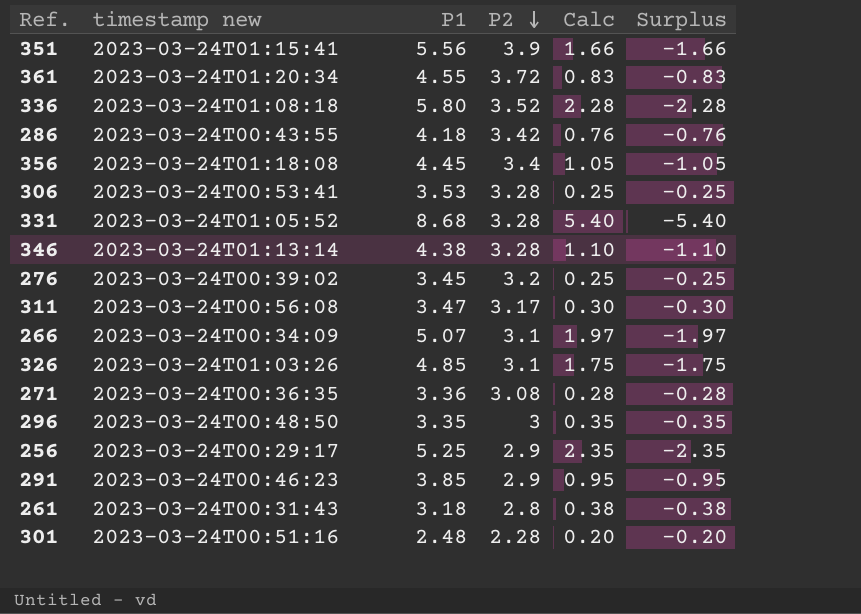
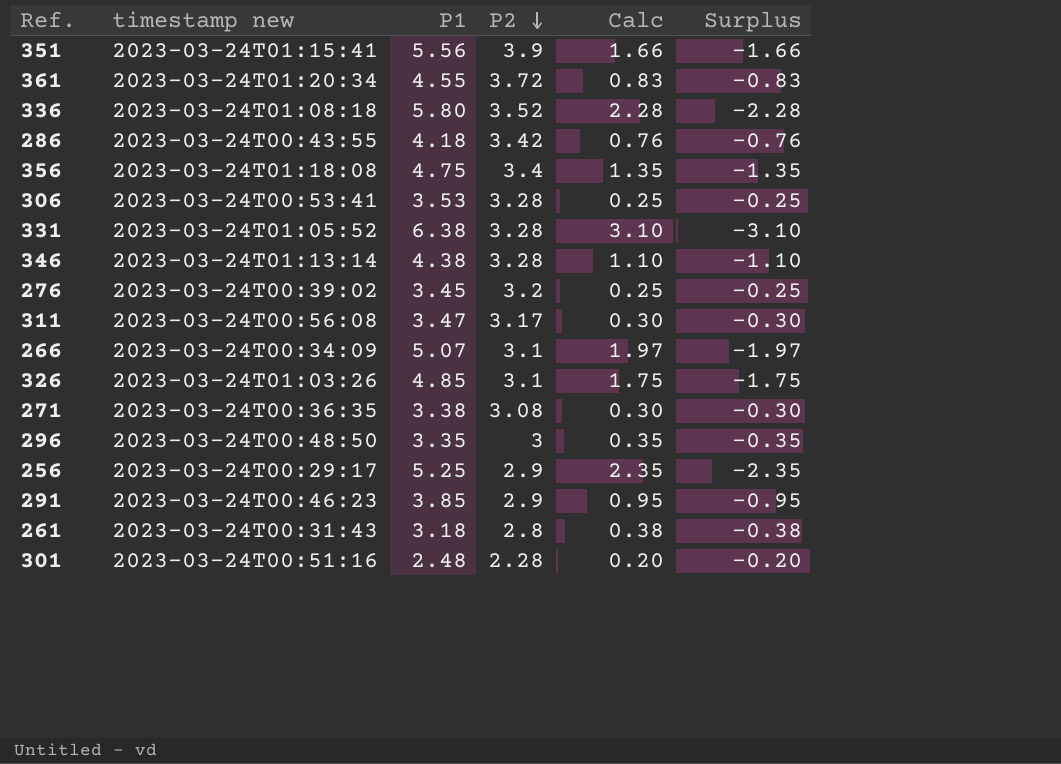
356 | P1: 4.45 -> 4.75
356 | Calc: 1.05 -> 1.35
356 | Surplus: -1.05 -> -1.35
331 | P1: 8.68 -> 6.38
331 | Calc: 5.40 -> 3.10
331 | Surplus: -5.40 -> -3.10
271 | P1: 3.36 -> 3.38
271 | Calc: 0.28 -> 0.30
271 | Surplus: -0.28 -> -0.30

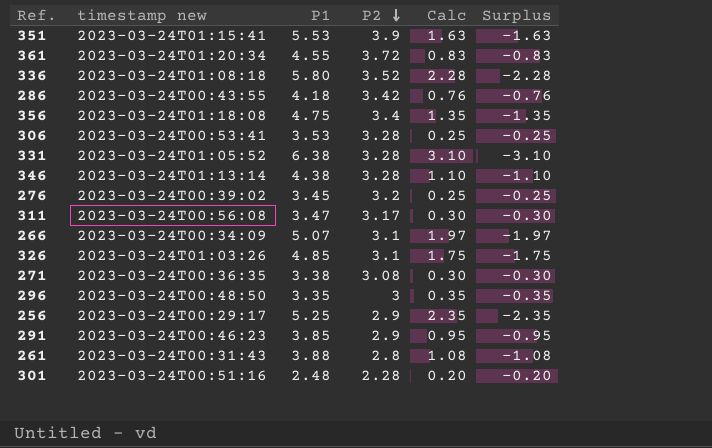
351 | P1: 5.56 -> 5.53
351 | Calc: 1.66 -> 1.63
351 | Surplus: -1.66 -> -1.63
261 | P1: 3.18 -> 3.88
261 | Calc: 0.38 -> 1.08
261 | Surplus: -0.38 -> -1.08

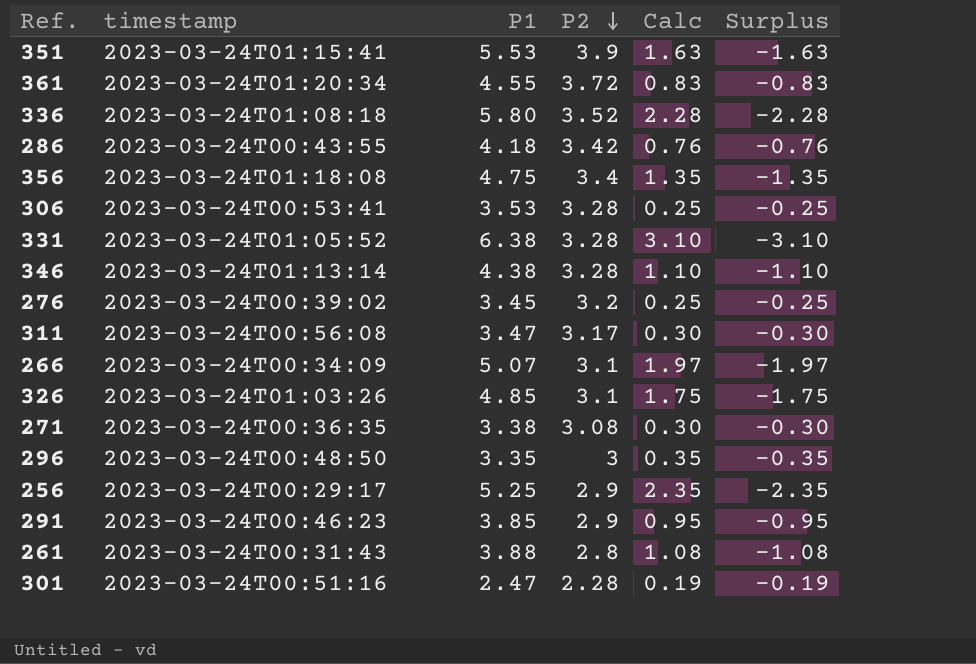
column name: timestamp new -> timestamp
301 | P1: 2.48 -> 2.47
301 | Calc: 0.20 -> 0.19
301 | Surplus: -0.20 -> -0.19

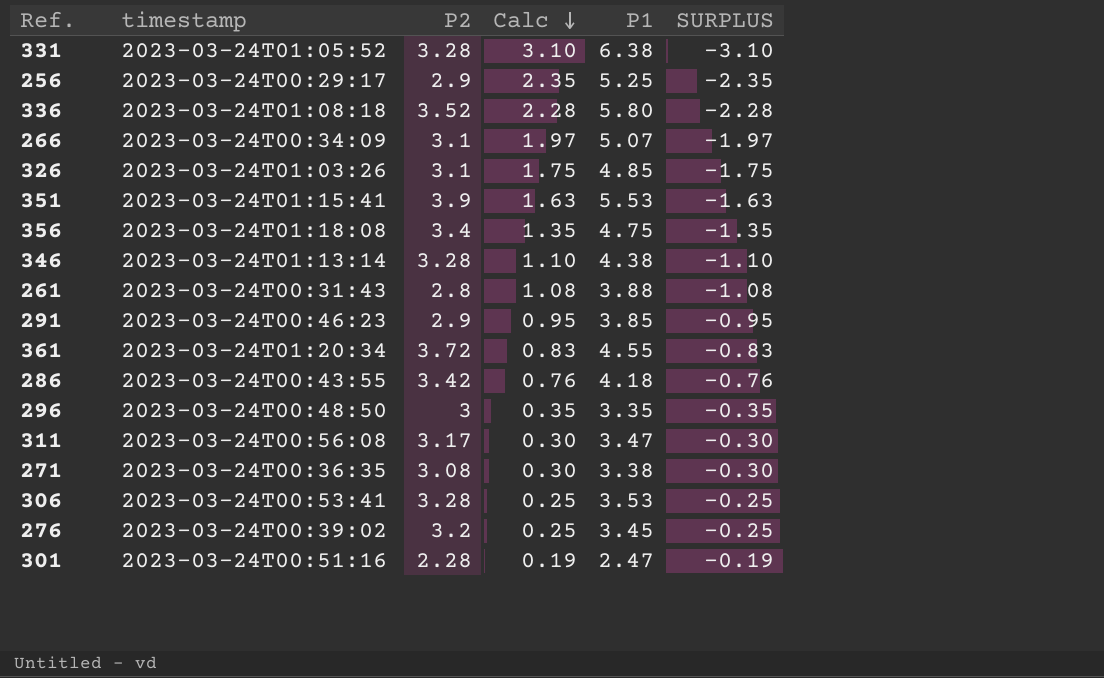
row order: P2 descending -> Calc descending
column P1 | position: 3 -> 5
column name: Surplus -> SURPLUS

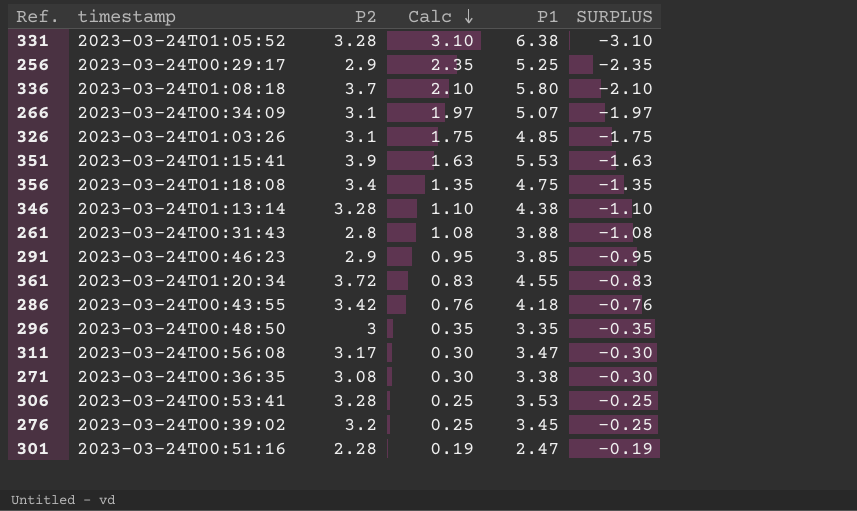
336 | P2: 3.52 -> 3.7
336 | Calc: 2.28 -> 2.10
336 | SURPLUS: -2.28 -> -2.10

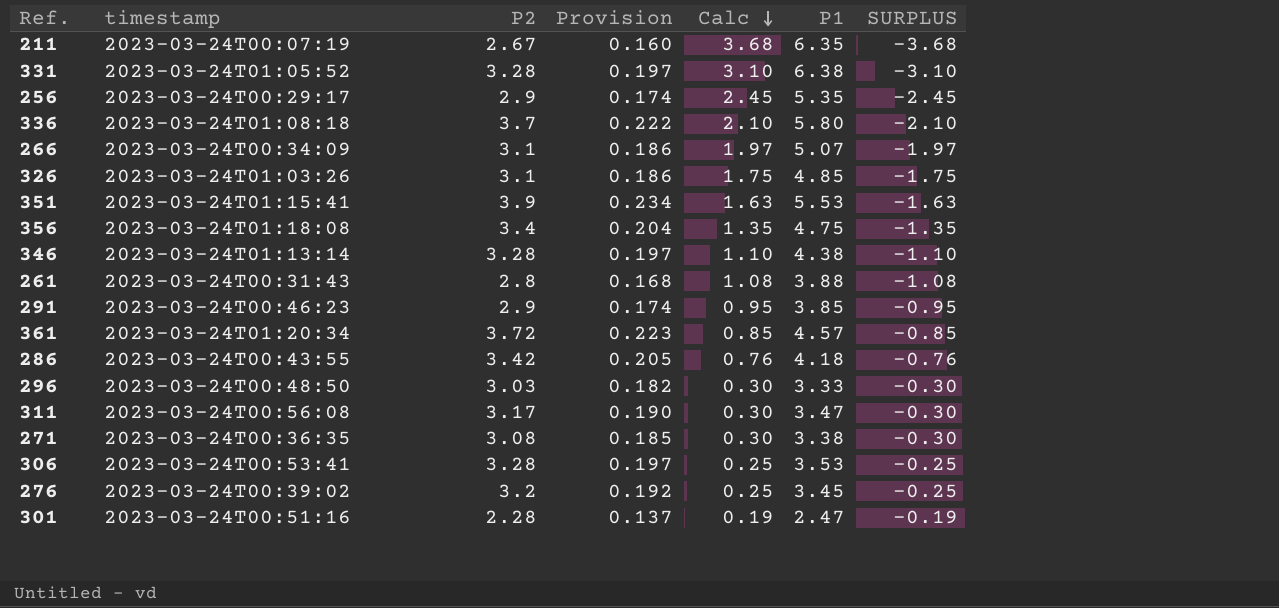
column Provision | formula: none -> [P2] * 0.06
row 211: none -> 2023-03-24T00:07:19 | 2.67 | 0.160 | 3.68 | 6.35 | -3.68
256 | Calc: 2.35 -> 2.45
256 | P1: 5.25 -> 5.35
256 | SURPLUS: -2.35 -> -2.45
361 | Calc: 0.83 -> 0.85
361 | P1: 4.55 -> 4.57
361 | SURPLUS: -0.83 -> -0.85
296 | P2: 3 -> 3.03
296 | Calc: 0.35 -> 0.30
296 | P1: 3.35 -> 3.33
296 | SURPLUS: -0.35 -> -0.30

